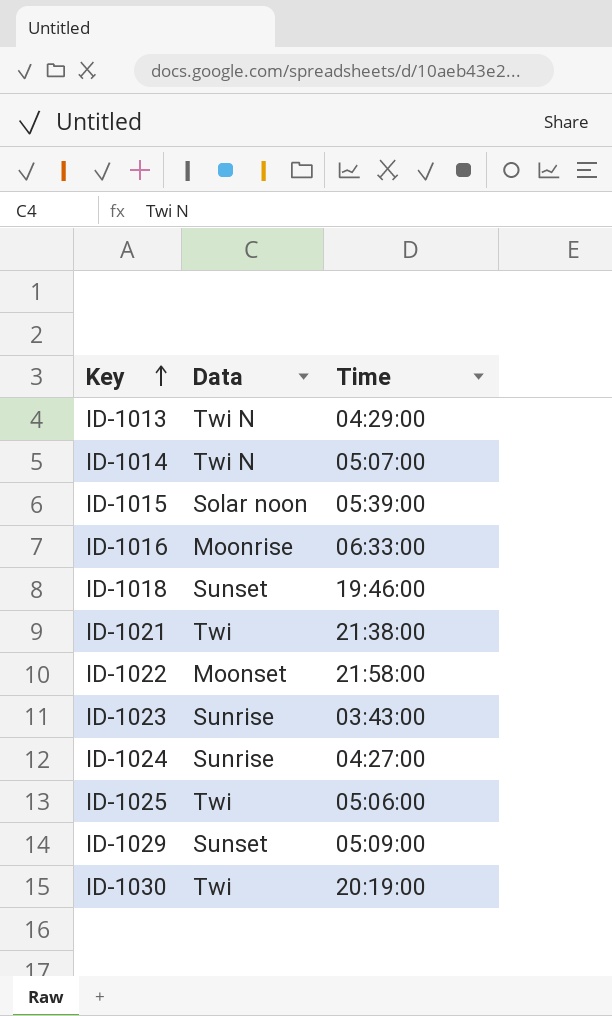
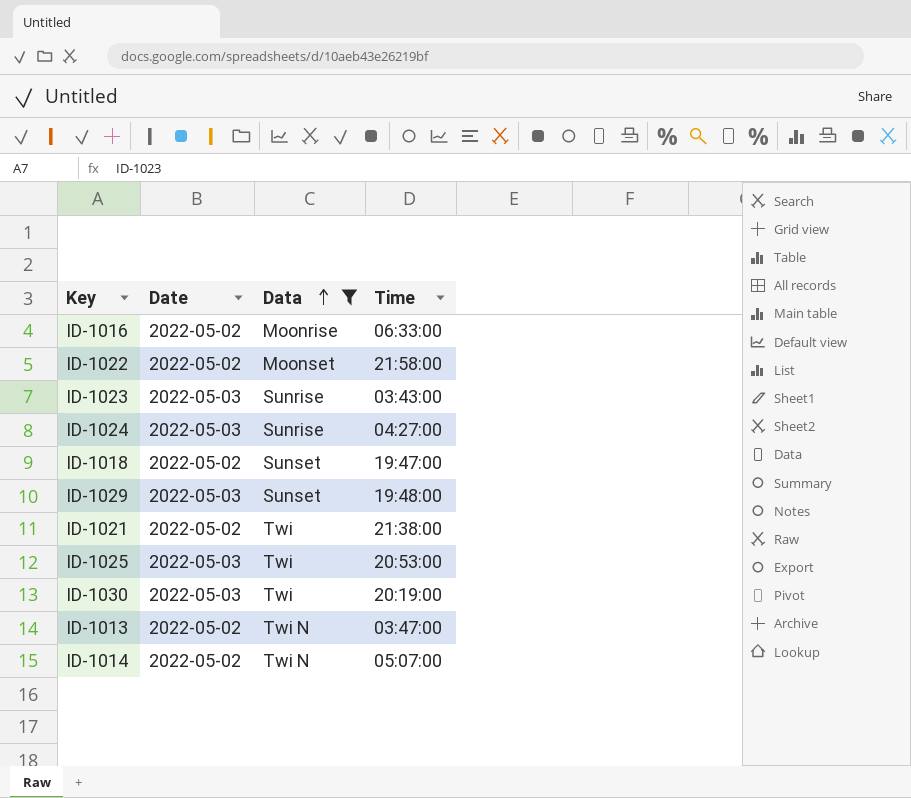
filter: none -> Data != Solar noon
row order: Key ascending -> Data ascending
column Date | position: none -> 2
ID-1018 | Time: 19:46:00 -> 19:47:00
ID-1029 | Time: 05:09:00 -> 19:48:00
ID-1025 | Time: 05:06:00 -> 20:53:00
ID-1013 | Time: 04:29:00 -> 03:47:00

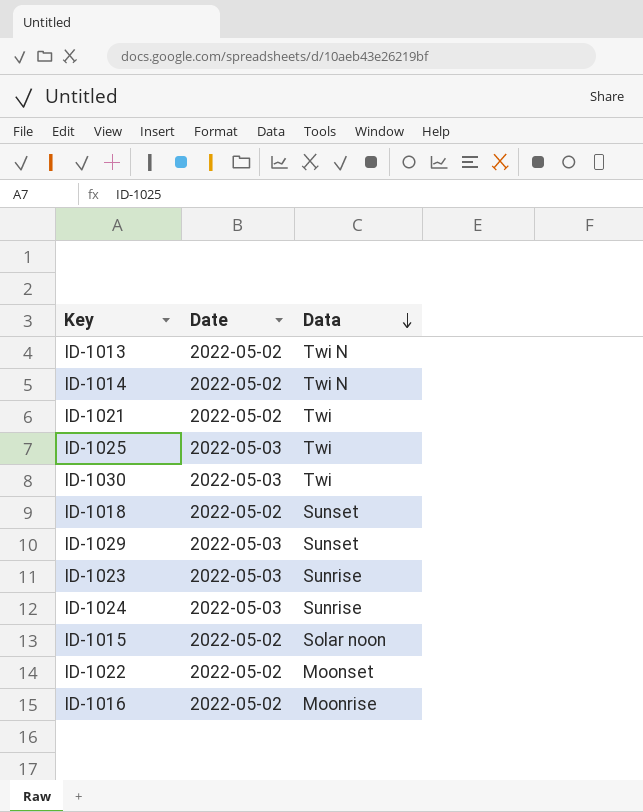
filter: Data != Solar noon -> none
row order: Data ascending -> Data descending
column Time | position: 4 -> none

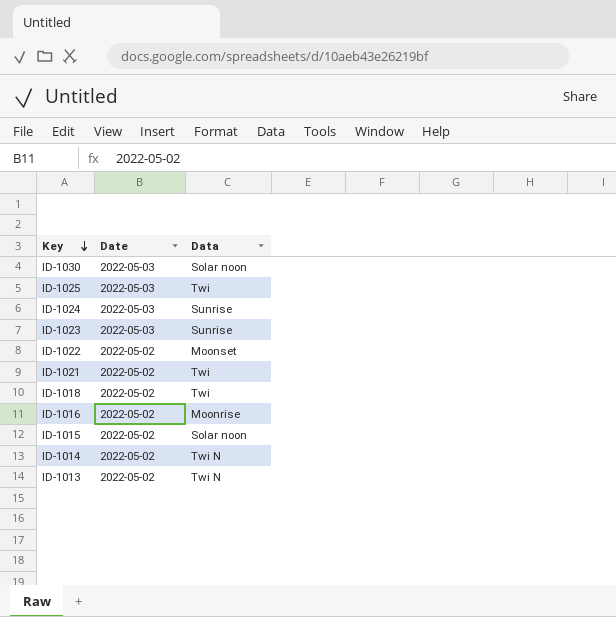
row order: Data descending -> Key descending
row ID-1029: 2022-05-03 | Sunset -> none
ID-1030 | Data: Twi -> Solar noon
ID-1018 | Data: Sunset -> Twi

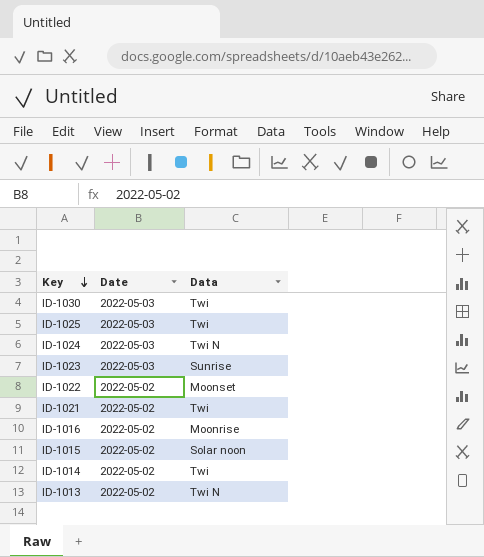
row ID-1018: 2022-05-02 | Twi -> none
ID-1030 | Data: Solar noon -> Twi
ID-1024 | Data: Sunrise -> Twi N
ID-1014 | Data: Twi N -> Twi

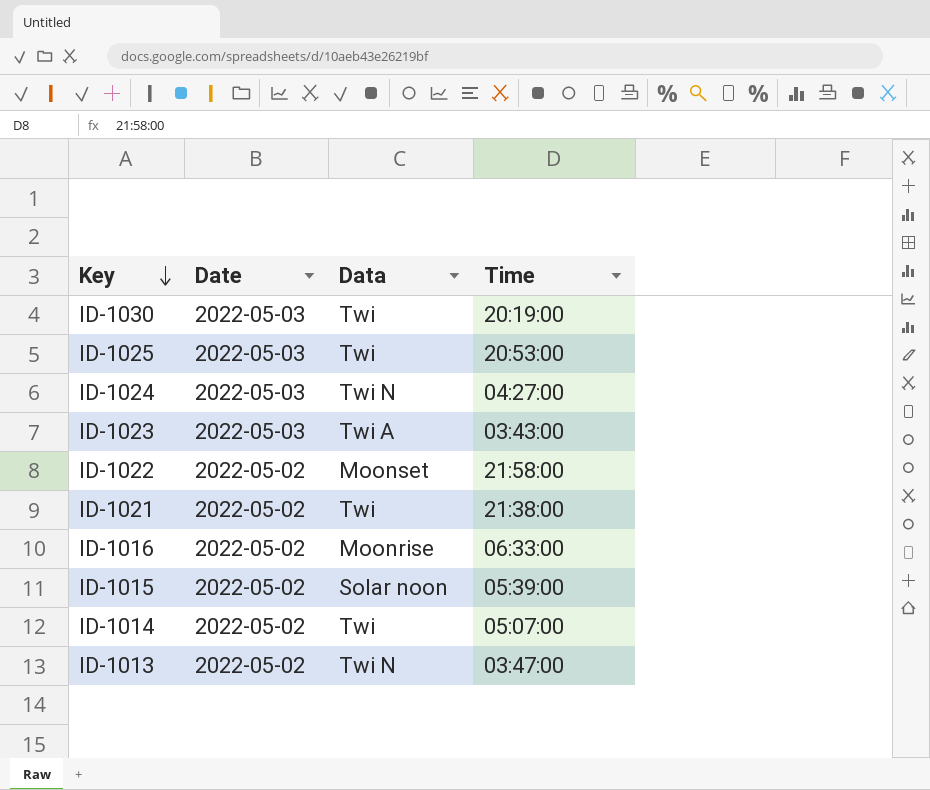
column Time | position: none -> 4
ID-1023 | Data: Sunrise -> Twi A

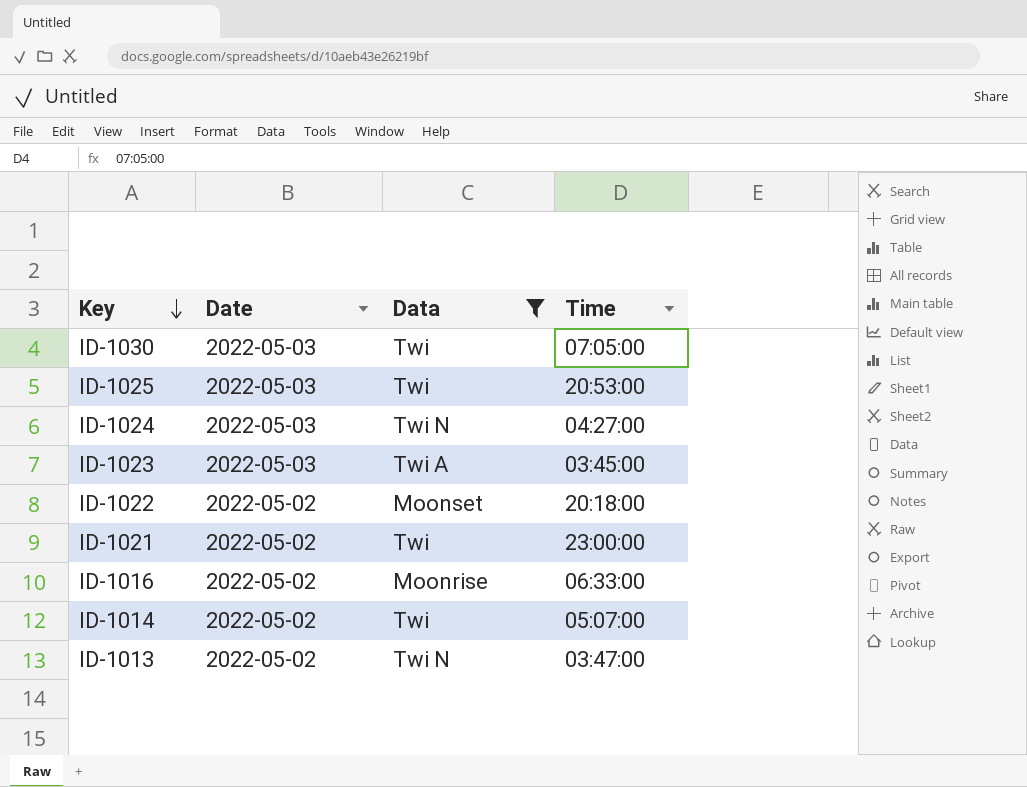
filter: none -> Data != Solar noon
ID-1030 | Time: 20:19:00 -> 07:05:00
ID-1023 | Time: 03:43:00 -> 03:45:00
ID-1022 | Time: 21:58:00 -> 20:18:00
ID-1021 | Time: 21:38:00 -> 23:00:00

